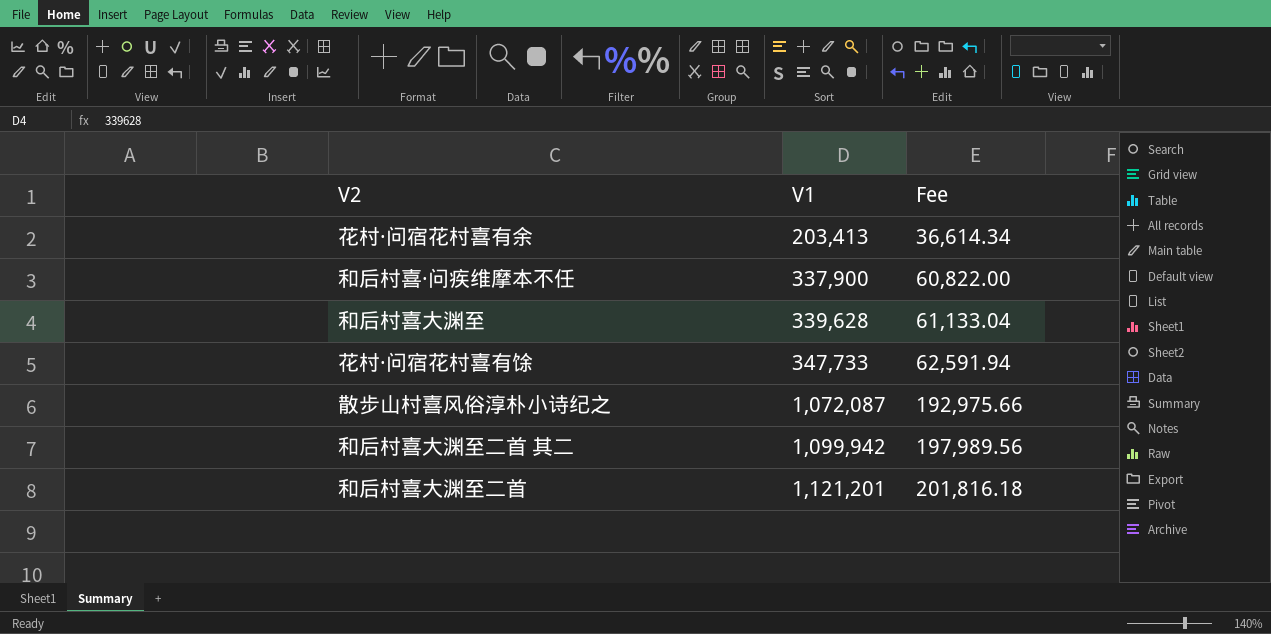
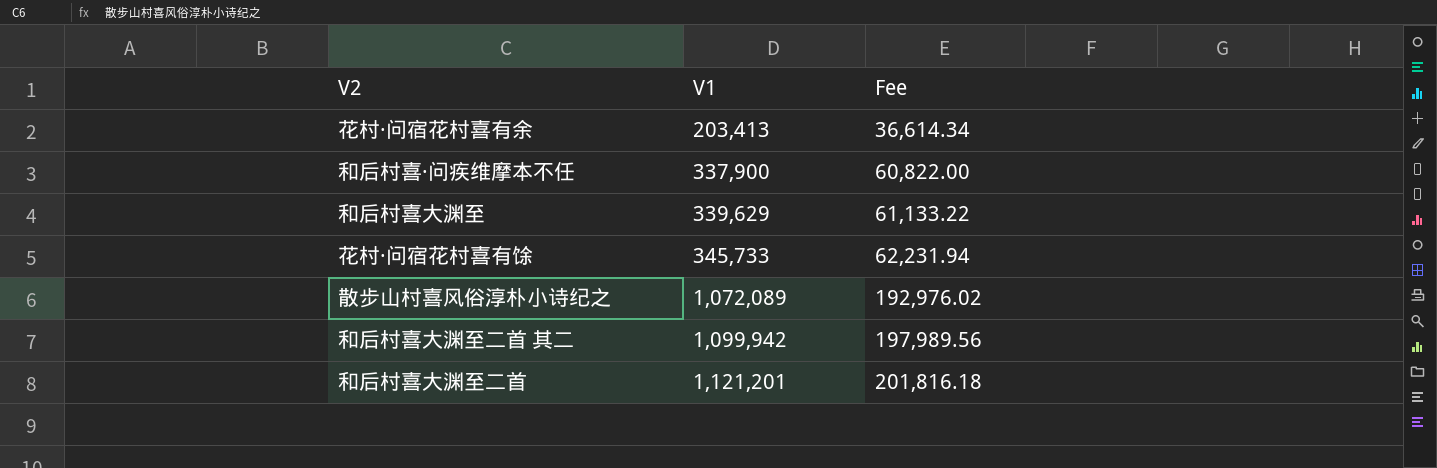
和后村喜大渊至 | V1: 339,628 -> 339,629
和后村喜大渊至 | Fee: 61,133.04 -> 61,133.22
花村·问宿花村喜有馀 | V1: 347,733 -> 345,733
花村·问宿花村喜有馀 | Fee: 62,591.94 -> 62,231.94
散步山村喜风俗淳朴小诗纪之 | V1: 1,072,087 -> 1,072,089
散步山村喜风俗淳朴小诗纪之 | Fee: 192,975.66 -> 192,976.02

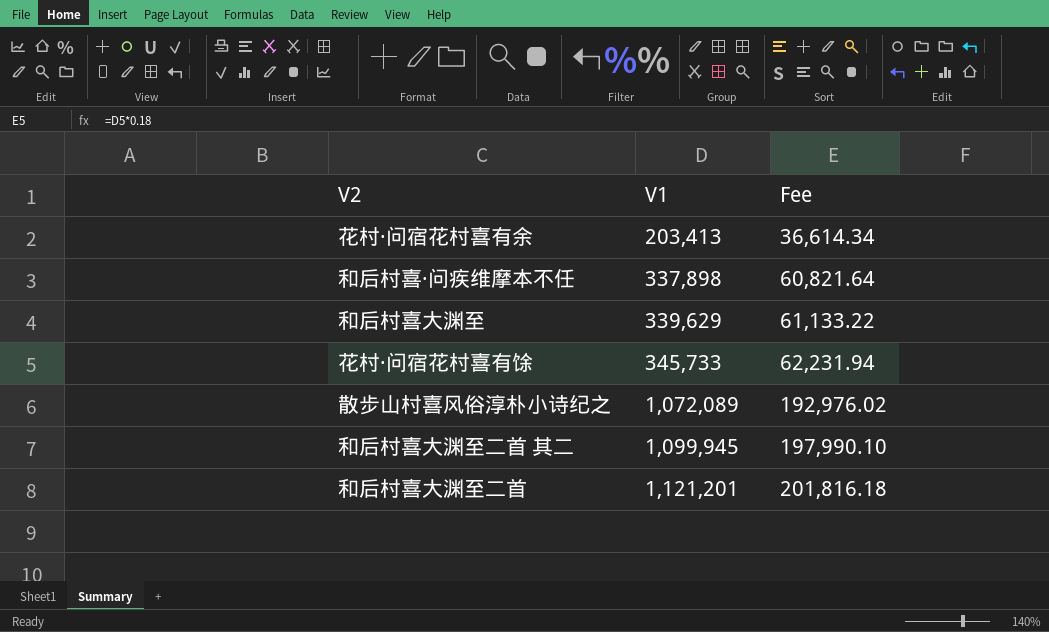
和后村喜·问疾维摩本不任 | V1: 337,900 -> 337,898
和后村喜·问疾维摩本不任 | Fee: 60,822.00 -> 60,821.64
和后村喜大渊至二首 其二 | V1: 1,099,942 -> 1,099,945
和后村喜大渊至二首 其二 | Fee: 197,989.56 -> 197,990.10

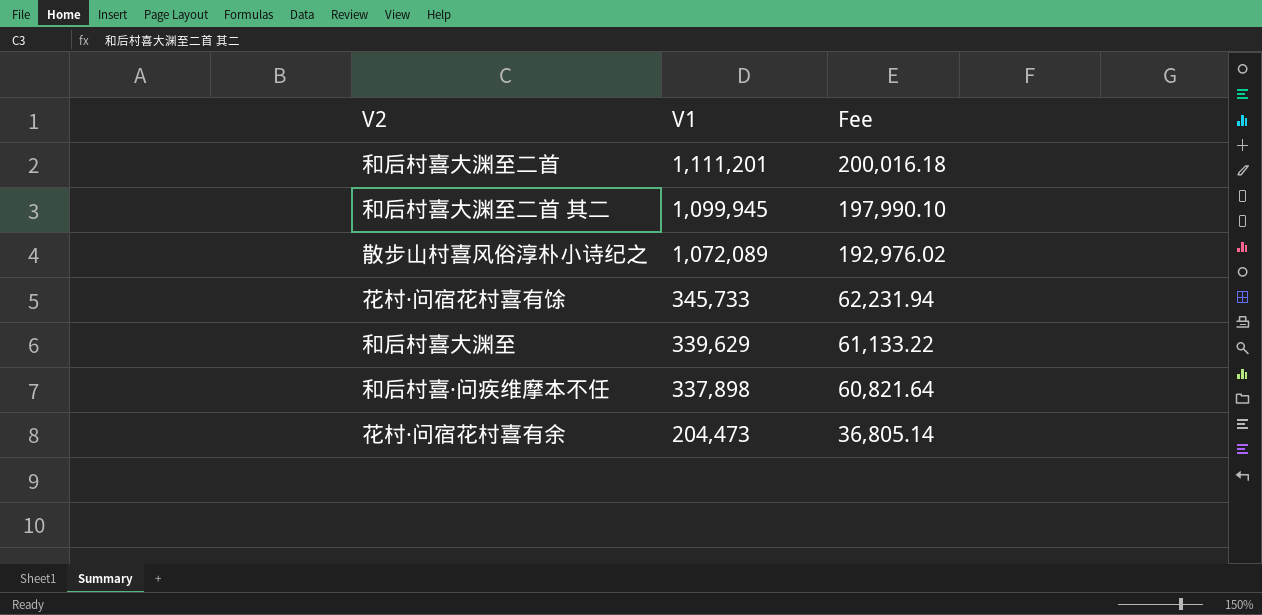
row order: V1 ascending -> V1 descending
和后村喜大渊至二首 | V1: 1,121,201 -> 1,111,201
和后村喜大渊至二首 | Fee: 201,816.18 -> 200,016.18
花村·问宿花村喜有余 | V1: 203,413 -> 204,473
花村·问宿花村喜有余 | Fee: 36,614.34 -> 36,805.14

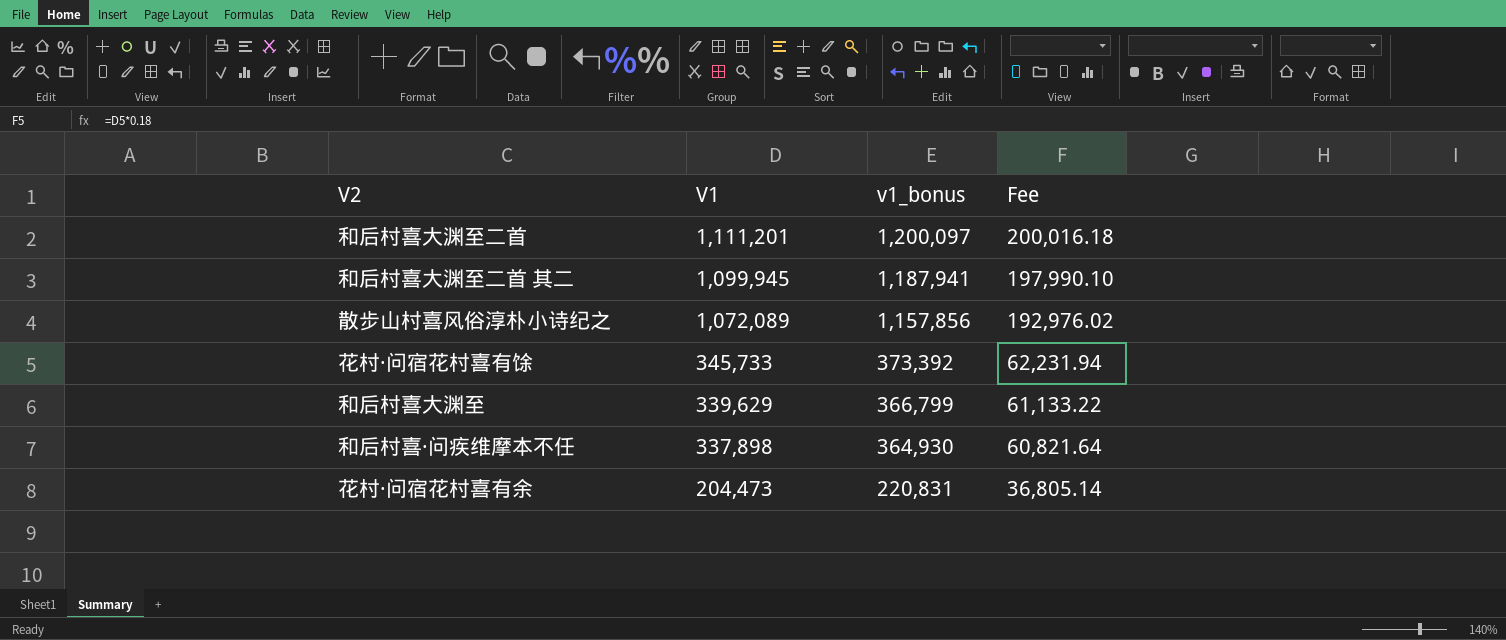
column v1_bonus | formula: none -> [V1] * 1.08

